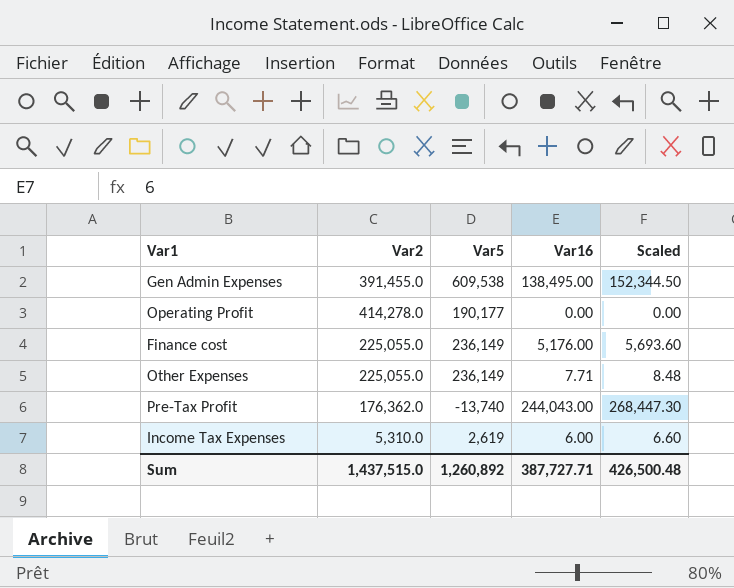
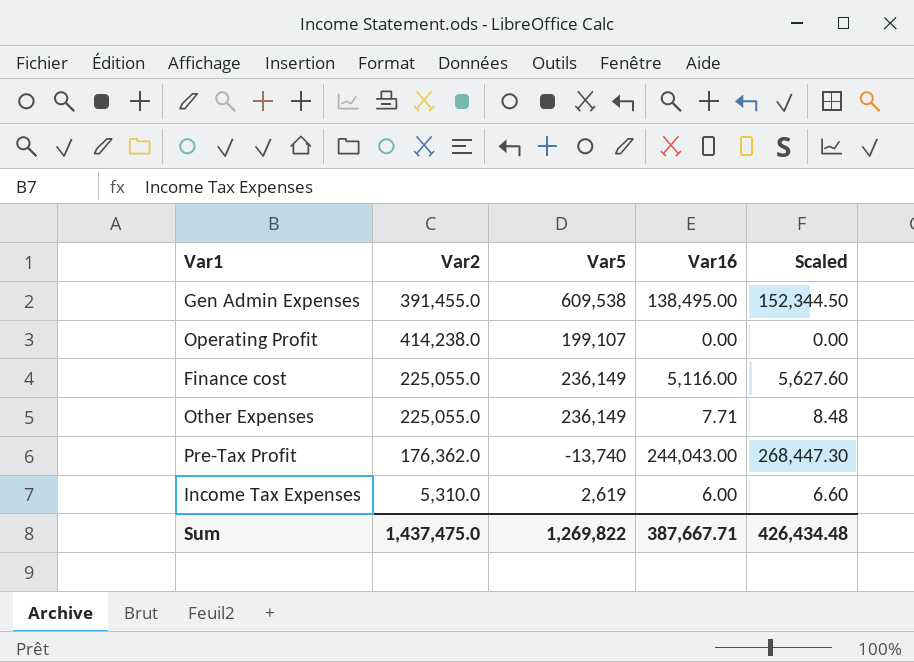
Operating Profit | Var2: 414,278.0 -> 414,238.0
Operating Profit | Var5: 190,177 -> 199,107
Finance cost | Var16: 5,176.00 -> 5,116.00
Finance cost | Scaled: 5,693.60 -> 5,627.60
Sum | Var2: 1,437,515.0 -> 1,437,475.0
Sum | Var5: 1,260,892 -> 1,269,822
Sum | Var16: 387,727.71 -> 387,667.71
Sum | Scaled: 426,500.48 -> 426,434.48

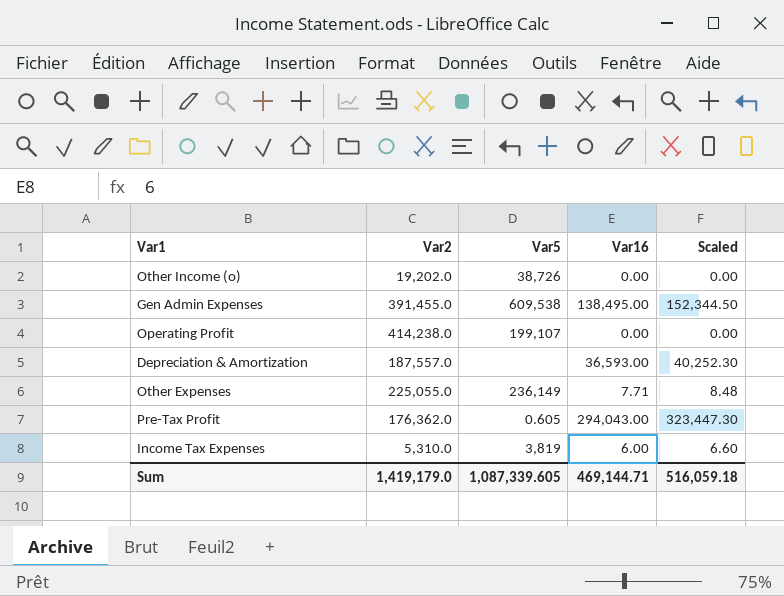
row Finance cost: 225,055.0 | 236,149 | 5,116.00 | 5,627.60 -> none
row Other Income (o): none -> 19,202.0 | 38,726 | 0.00 | 0.00
row Depreciation & Amortization: none -> 187,557.0 | none | 36,593.00 | 40,252.30
Pre-Tax Profit | Var5: -13,740 -> 0.605
Pre-Tax Profit | Var16: 244,043.00 -> 294,043.00
Pre-Tax Profit | Scaled: 268,447.30 -> 323,447.30
Income Tax Expenses | Var5: 2,619 -> 3,819
Sum | Var2: 1,437,475.0 -> 1,419,179.0
Sum | Var5: 1,269,822 -> 1,087,339.605
Sum | Var16: 387,667.71 -> 469,144.71
Sum | Scaled: 426,434.48 -> 516,059.18

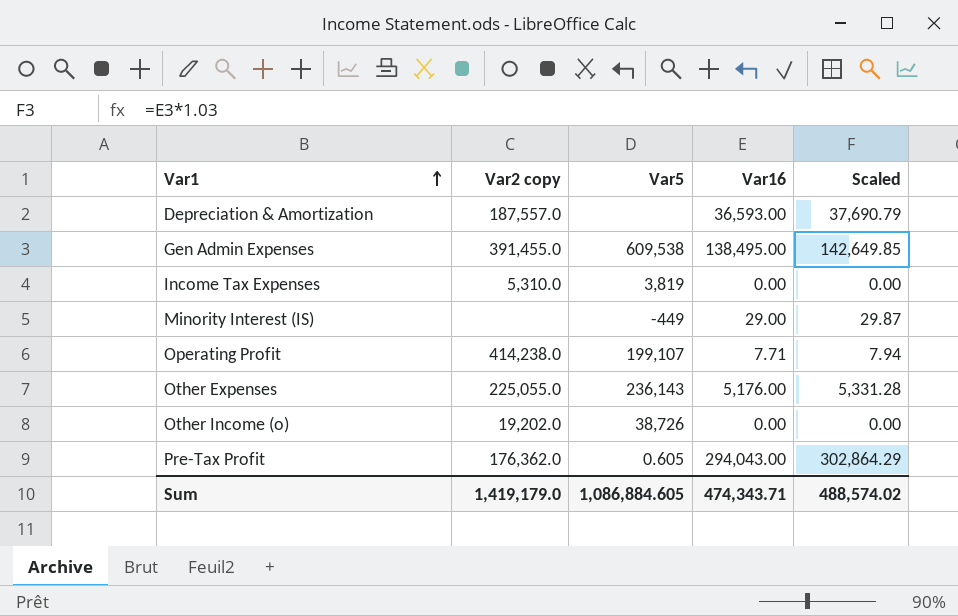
row order: none -> Var1 ascending
column name: Var2 -> Var2 copy
column Scaled | formula: [Var16] * 1.1 -> [Var16] * 1.03
Income Tax Expenses | Var16: 6.00 -> 0.00
row Minority Interest (IS): none -> none | -449 | 29.00 | 29.87
Operating Profit | Var16: 0.00 -> 7.71
Other Expenses | Var5: 236,149 -> 236,143
Other Expenses | Var16: 7.71 -> 5,176.00
Sum | Var5: 1,087,339.605 -> 1,086,884.605
Sum | Var16: 469,144.71 -> 474,343.71
Sum | Scaled: 516,059.18 -> 488,574.02

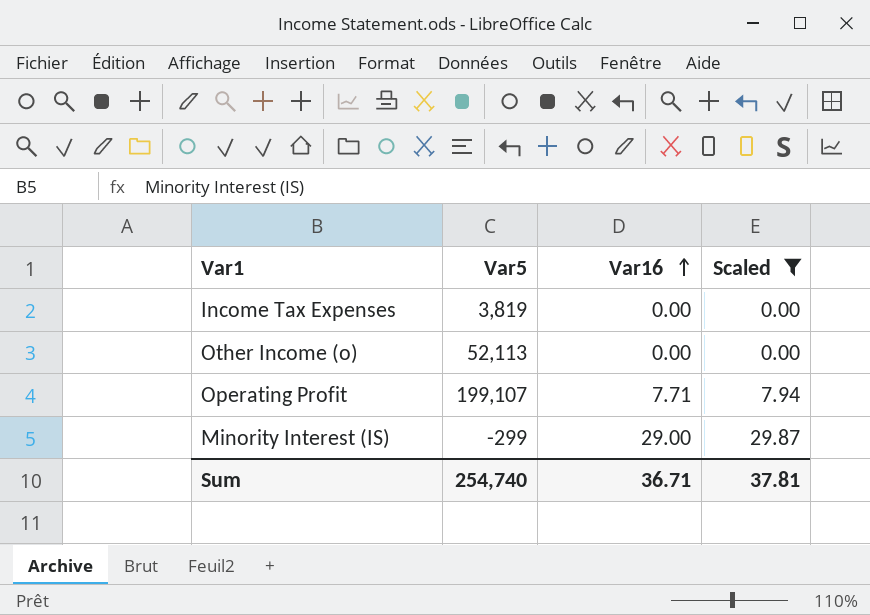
filter: none -> Scaled <= 29.87
row order: Var1 ascending -> Var16 ascending
column Var2 copy | position: 2 -> none
Other Income (o) | Var5: 38,726 -> 52,113
Minority Interest (IS) | Var5: -449 -> -299
Sum | Var5: 1,086,884.605 -> 254,740
Sum | Var16: 474,343.71 -> 36.71
Sum | Scaled: 488,574.02 -> 37.81

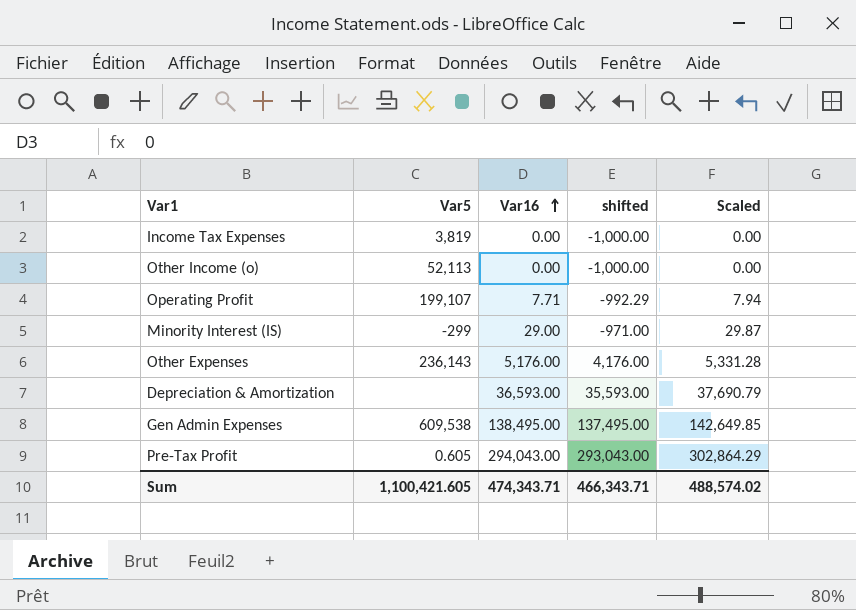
filter: Scaled <= 29.87 -> none
column shifted | formula: none -> [Var16] - 1000
Sum | Var5: 254,740 -> 1,100,421.605
Sum | Var16: 36.71 -> 474,343.71
Sum | Scaled: 37.81 -> 488,574.02

